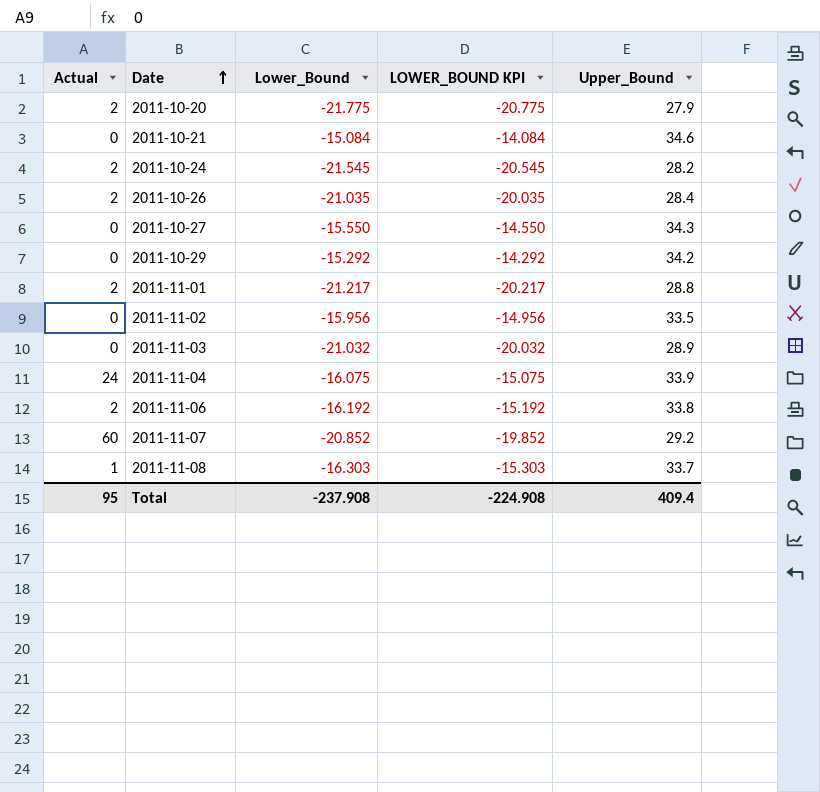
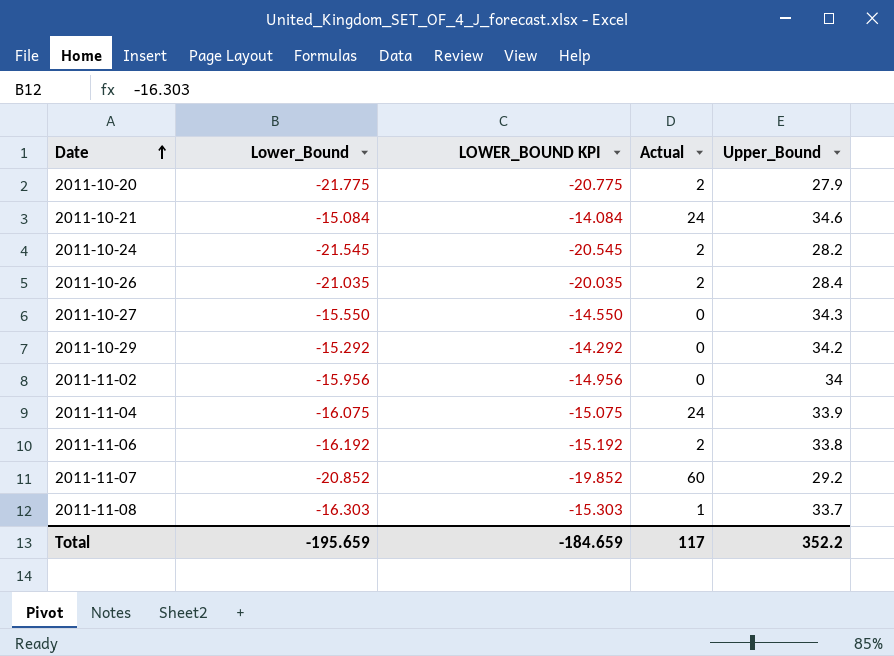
column Actual | position: 1 -> 4
row 2011-11-01: 2 | -21.217 | -20.217 | 28.8 -> none
row 2011-11-03: 0 | -21.032 | -20.032 | 28.9 -> none
2011-10-21 | Actual: 0 -> 24
2011-11-02 | Upper_Bound: 33.5 -> 34
Total | Lower_Bound: -237.908 -> -195.659
Total | LOWER_BOUND KPI: -224.908 -> -184.659
Total | Actual: 95 -> 117
Total | Upper_Bound: 409.4 -> 352.2

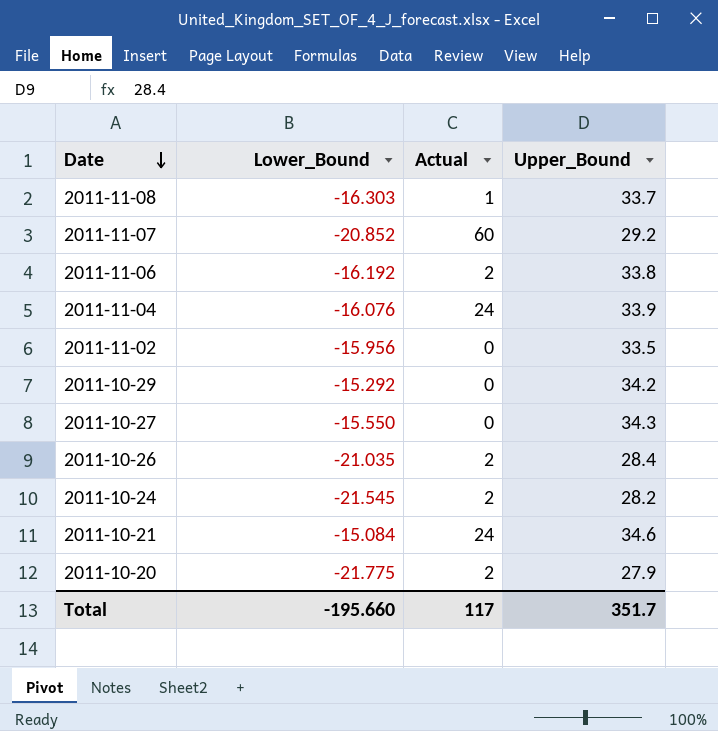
row order: Date ascending -> Date descending
column LOWER_BOUND KPI | formula: [Lower_Bound] + 1 -> none
2011-11-04 | Lower_Bound: -16.075 -> -16.076
2011-11-02 | Upper_Bound: 34 -> 33.5
Total | Lower_Bound: -195.659 -> -195.660
Total | Upper_Bound: 352.2 -> 351.7

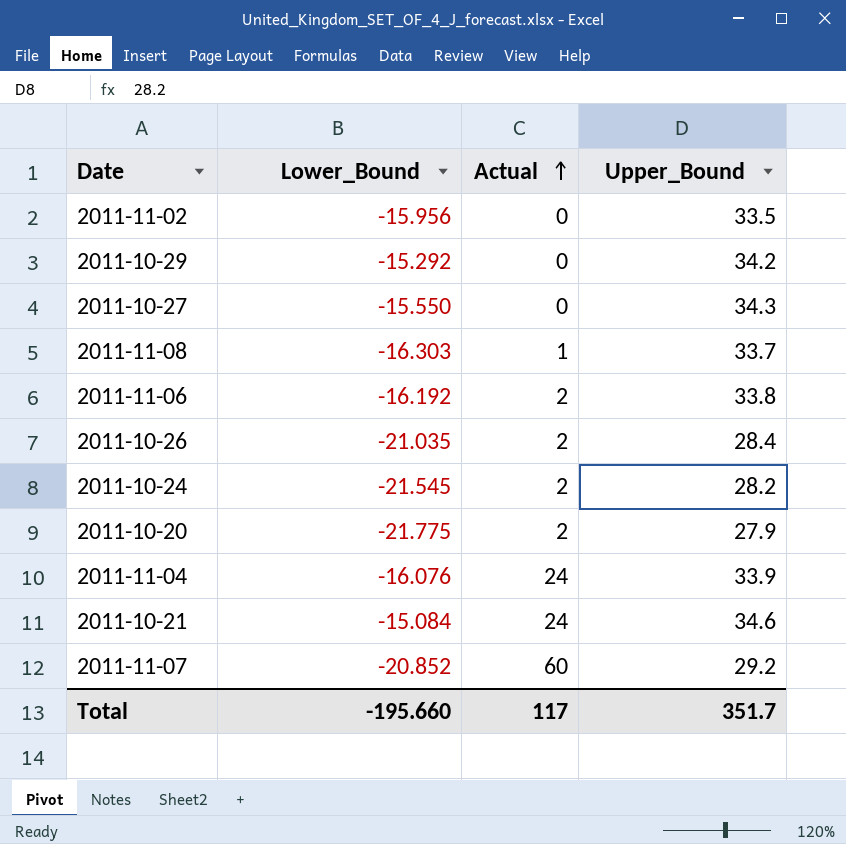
row order: Date descending -> Actual ascending

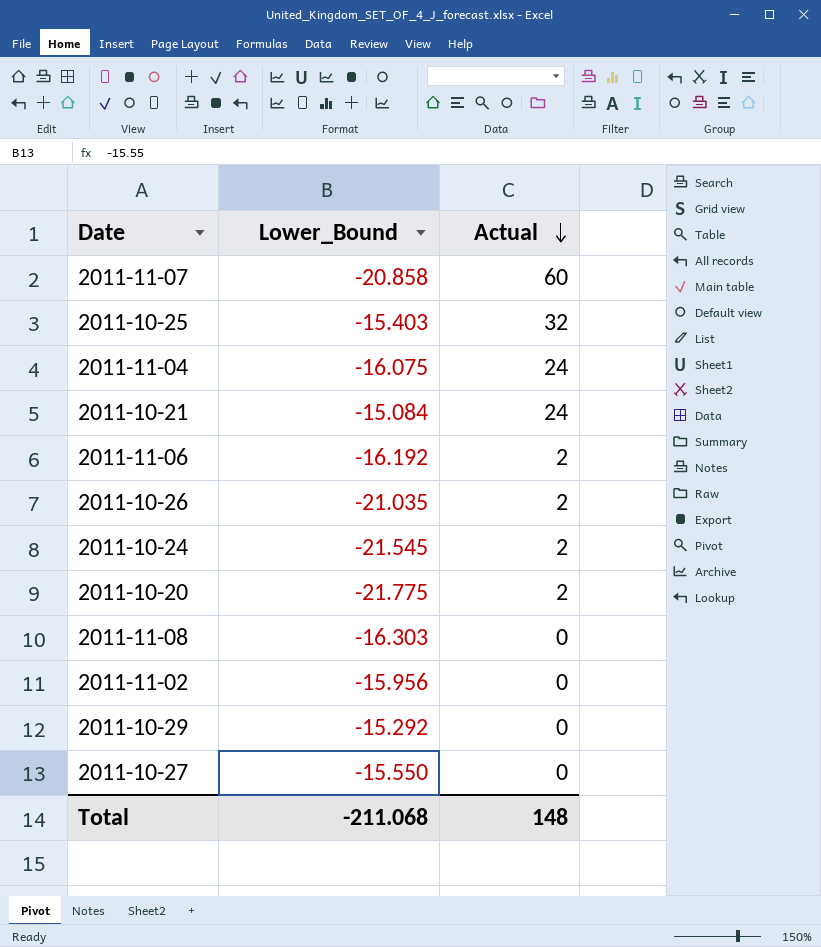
row order: Actual ascending -> Actual descending
column Upper_Bound | position: 4 -> none
2011-11-07 | Lower_Bound: -20.852 -> -20.858
row 2011-10-25: none -> -15.403 | 32
2011-11-04 | Lower_Bound: -16.076 -> -16.075
2011-11-08 | Actual: 1 -> 0
Total | Lower_Bound: -195.660 -> -211.068
Total | Actual: 117 -> 148

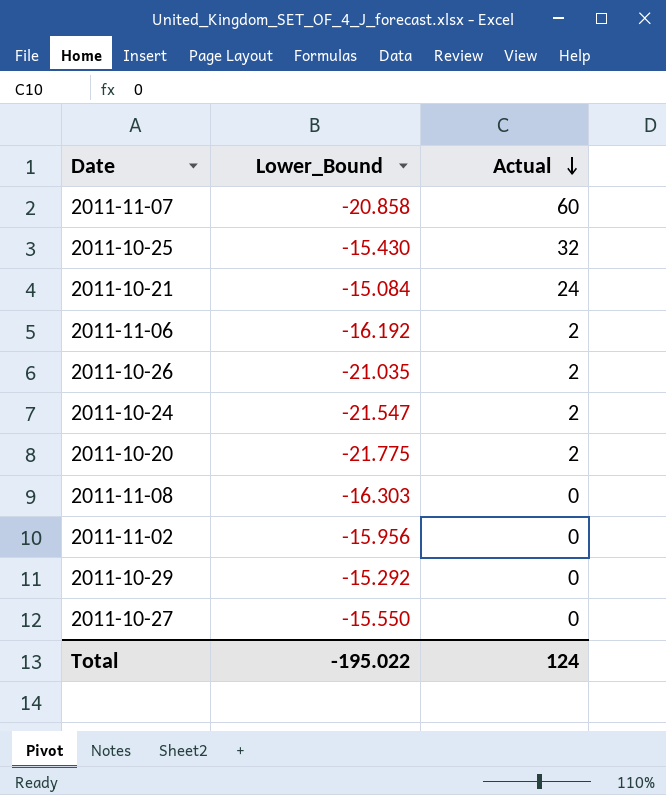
row 2011-11-04: -16.075 | 24 -> none
2011-10-25 | Lower_Bound: -15.403 -> -15.430
2011-10-24 | Lower_Bound: -21.545 -> -21.547
Total | Lower_Bound: -211.068 -> -195.022
Total | Actual: 148 -> 124

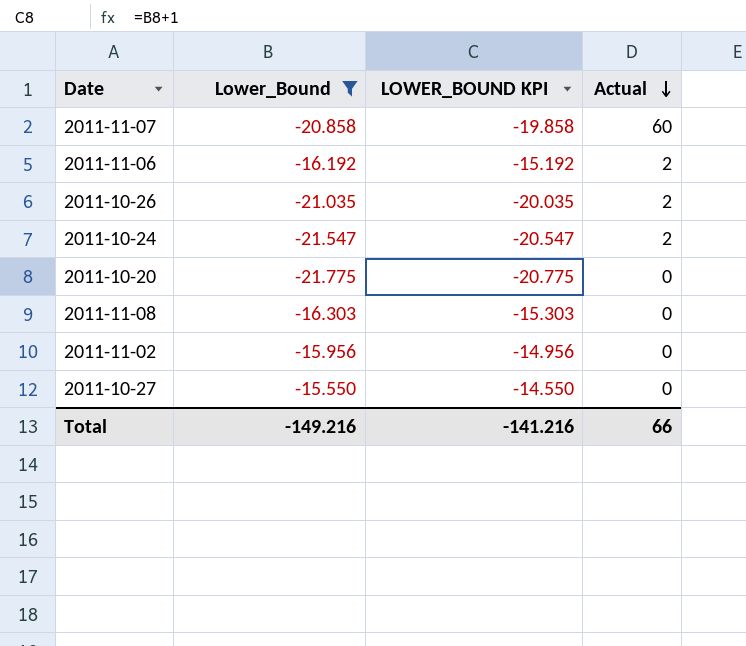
filter: none -> Lower_Bound <= -15.550
column LOWER_BOUND KPI | formula: none -> [Lower_Bound] + 1
2011-10-20 | Actual: 2 -> 0
Total | Lower_Bound: -195.022 -> -149.216
Total | Actual: 124 -> 66

